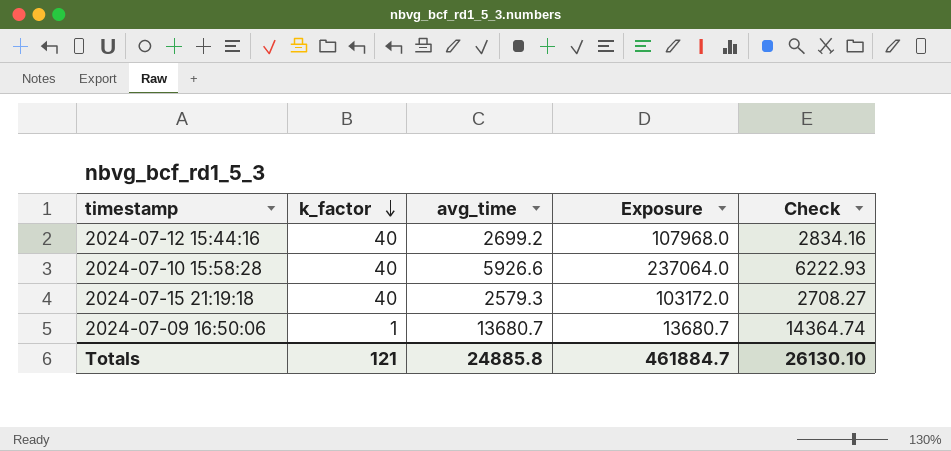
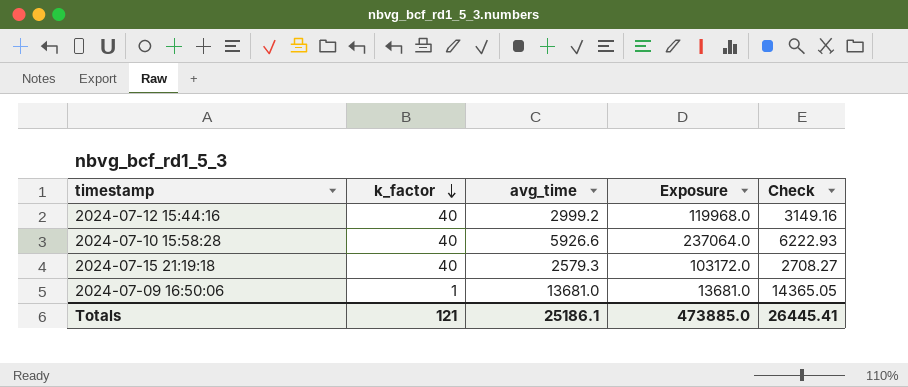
2024-07-12 15:44:16 | avg_time: 2699.2 -> 2999.2
2024-07-12 15:44:16 | Exposure: 107968.0 -> 119968.0
2024-07-12 15:44:16 | Check: 2834.16 -> 3149.16
2024-07-09 16:50:06 | avg_time: 13680.7 -> 13681.0
2024-07-09 16:50:06 | Exposure: 13680.7 -> 13681.0
2024-07-09 16:50:06 | Check: 14364.74 -> 14365.05
Totals | avg_time: 24885.8 -> 25186.1
Totals | Exposure: 461884.7 -> 473885.0
Totals | Check: 26130.10 -> 26445.41

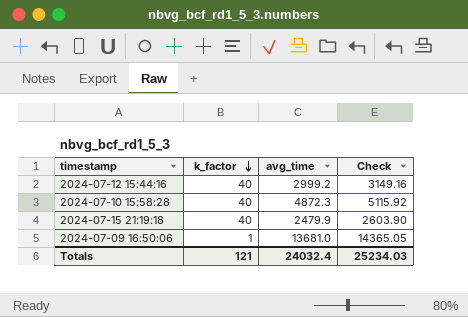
column Exposure | formula: [k_factor] * [avg_time] -> none
2024-07-10 15:58:28 | avg_time: 5926.6 -> 4872.3
2024-07-10 15:58:28 | Check: 6222.93 -> 5115.92
2024-07-15 21:19:18 | avg_time: 2579.3 -> 2479.9
2024-07-15 21:19:18 | Check: 2708.27 -> 2603.90
Totals | avg_time: 25186.1 -> 24032.4
Totals | Check: 26445.41 -> 25234.03

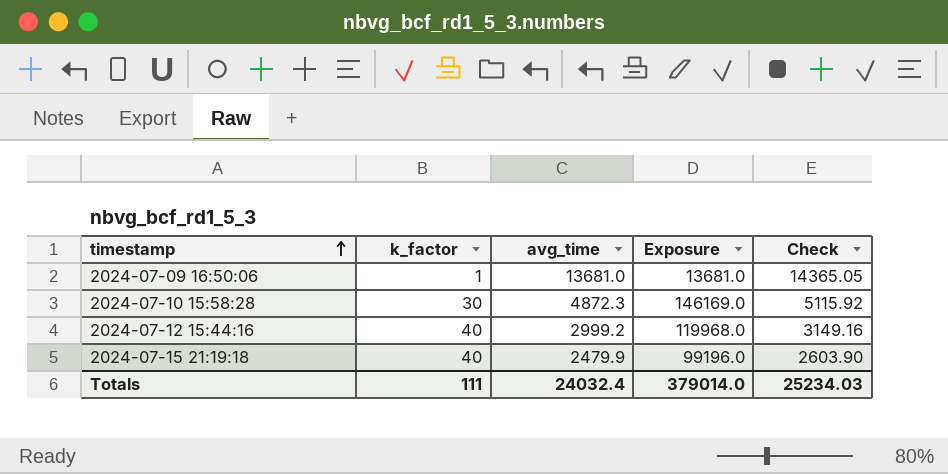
row order: k_factor descending -> timestamp ascending
column Exposure | formula: none -> [k_factor] * [avg_time]
2024-07-10 15:58:28 | k_factor: 40 -> 30
Totals | k_factor: 121 -> 111

